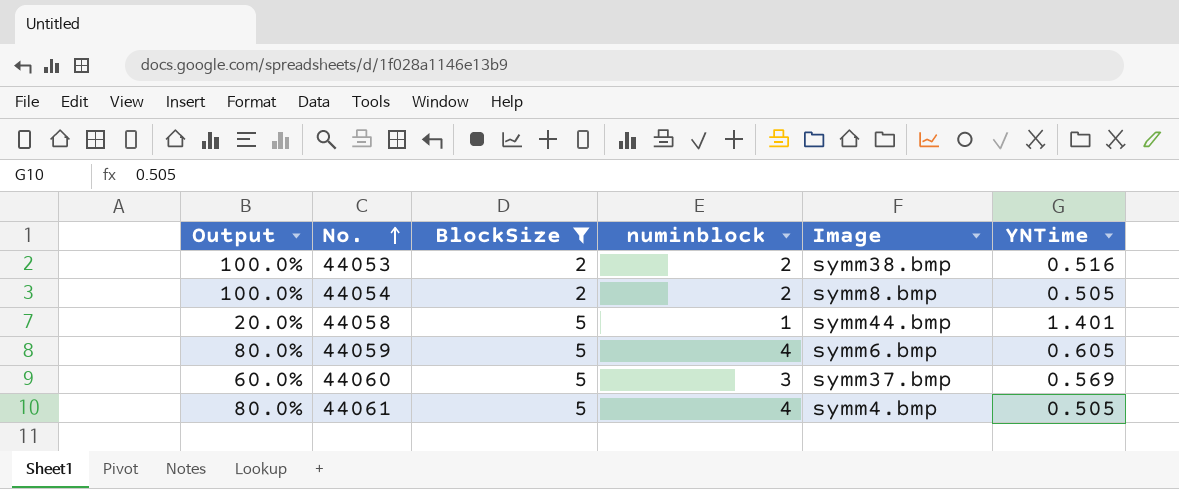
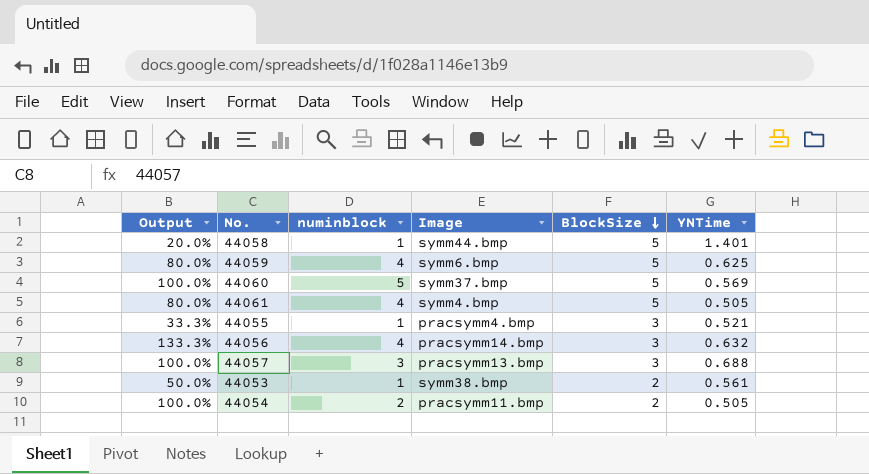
filter: BlockSize != 3 -> none
row order: No. ascending -> BlockSize descending
column BlockSize | position: 3 -> 5
44059 | YNTime: 0.605 -> 0.625
44060 | Output: 60.0% -> 100.0%
44060 | numinblock: 3 -> 5
44053 | Output: 100.0% -> 50.0%
44053 | numinblock: 2 -> 1
44053 | YNTime: 0.516 -> 0.561
44054 | Image: symm8.bmp -> pracsymm11.bmp

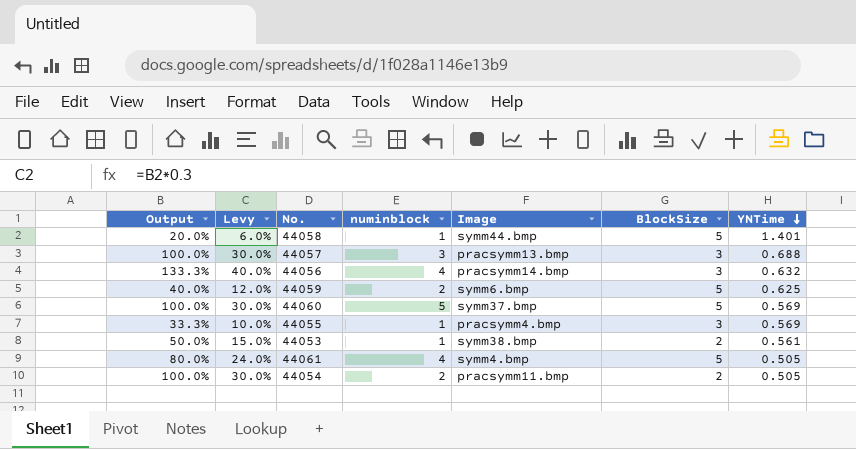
row order: BlockSize descending -> YNTime descending
column Levy | formula: none -> [Output] * 0.3
44059 | Output: 80.0% -> 40.0%
44059 | numinblock: 4 -> 2
44055 | YNTime: 0.521 -> 0.569

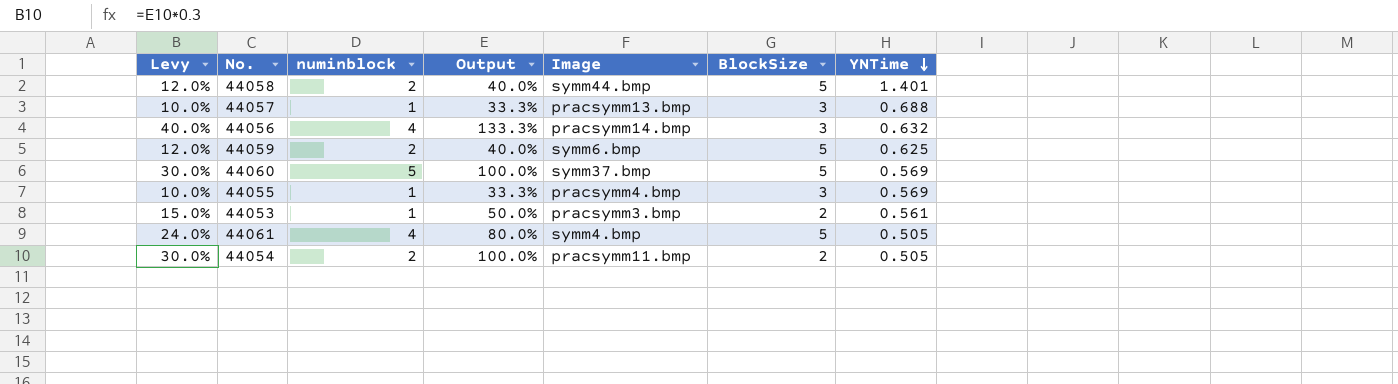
column Output | position: 1 -> 4
44058 | Levy: 6.0% -> 12.0%
44058 | numinblock: 1 -> 2
44058 | Output: 20.0% -> 40.0%
44057 | Levy: 30.0% -> 10.0%
44057 | numinblock: 3 -> 1
44057 | Output: 100.0% -> 33.3%
44053 | Image: symm38.bmp -> pracsymm3.bmp

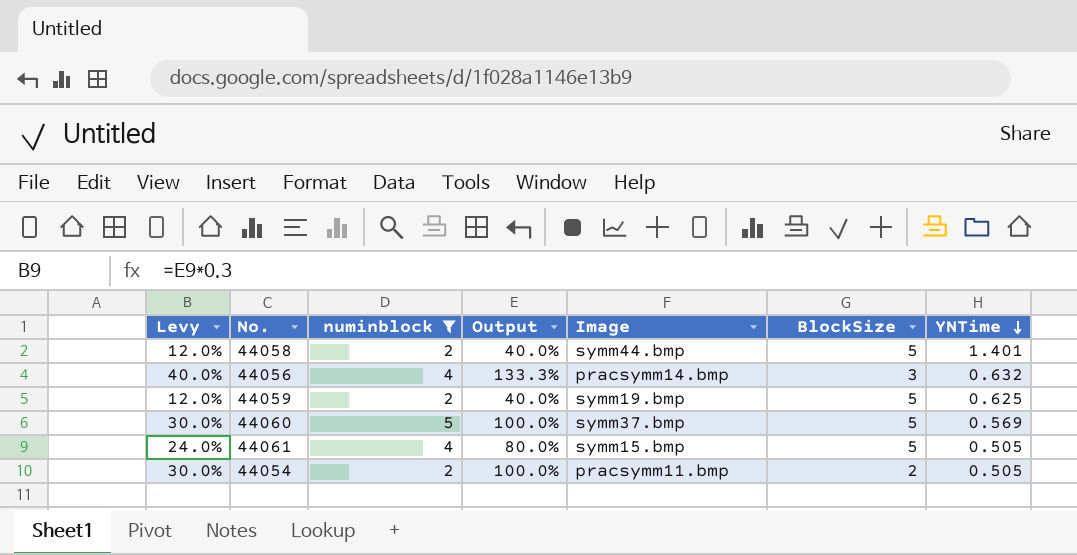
filter: none -> numinblock != 1
44059 | Image: symm6.bmp -> symm19.bmp
44061 | Image: symm4.bmp -> symm15.bmp

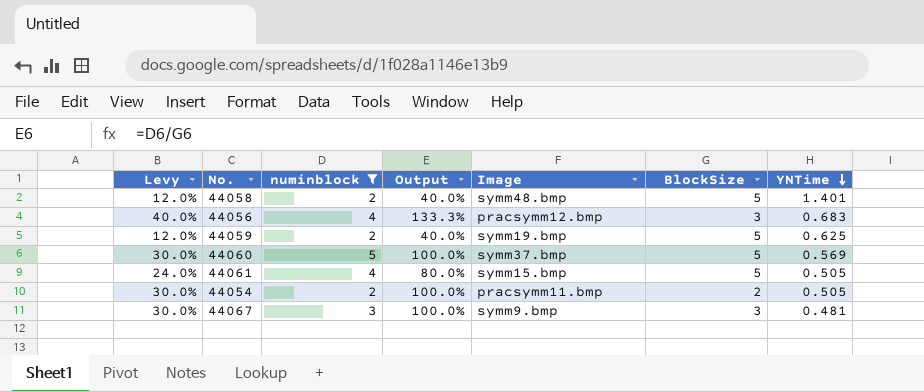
44058 | Image: symm44.bmp -> symm48.bmp
44056 | Image: pracsymm14.bmp -> pracsymm12.bmp
44056 | YNTime: 0.632 -> 0.683
row 44067: none -> 30.0% | 3 | 100.0% | symm9.bmp | 3 | 0.481

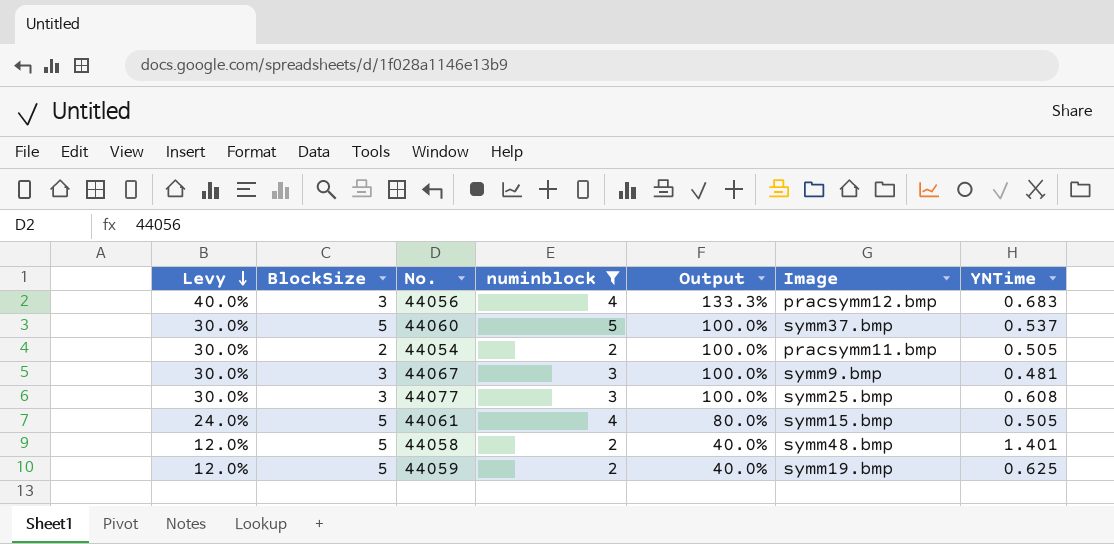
row order: YNTime descending -> Levy descending
column BlockSize | position: 6 -> 2
44060 | YNTime: 0.569 -> 0.537
row 44077: none -> 30.0% | 3 | 3 | 100.0% | symm25.bmp | 0.608

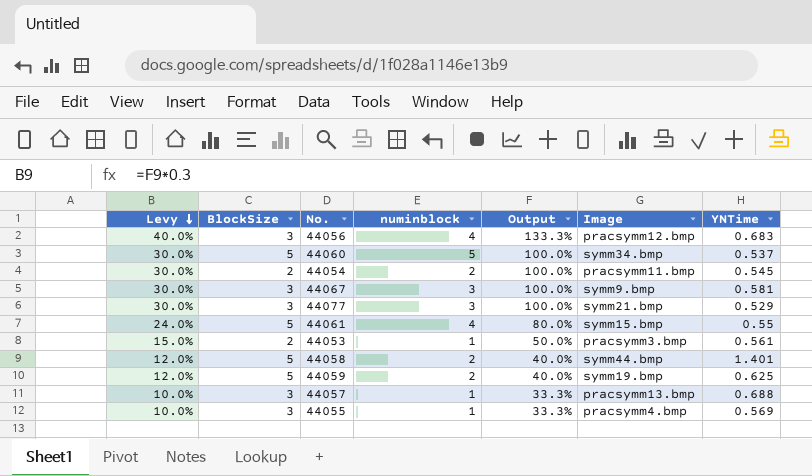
filter: numinblock != 1 -> none
44060 | Image: symm37.bmp -> symm34.bmp
44054 | YNTime: 0.505 -> 0.545
44067 | YNTime: 0.481 -> 0.581
44077 | Image: symm25.bmp -> symm21.bmp
44077 | YNTime: 0.608 -> 0.529
44061 | YNTime: 0.505 -> 0.55
44058 | Image: symm48.bmp -> symm44.bmp

